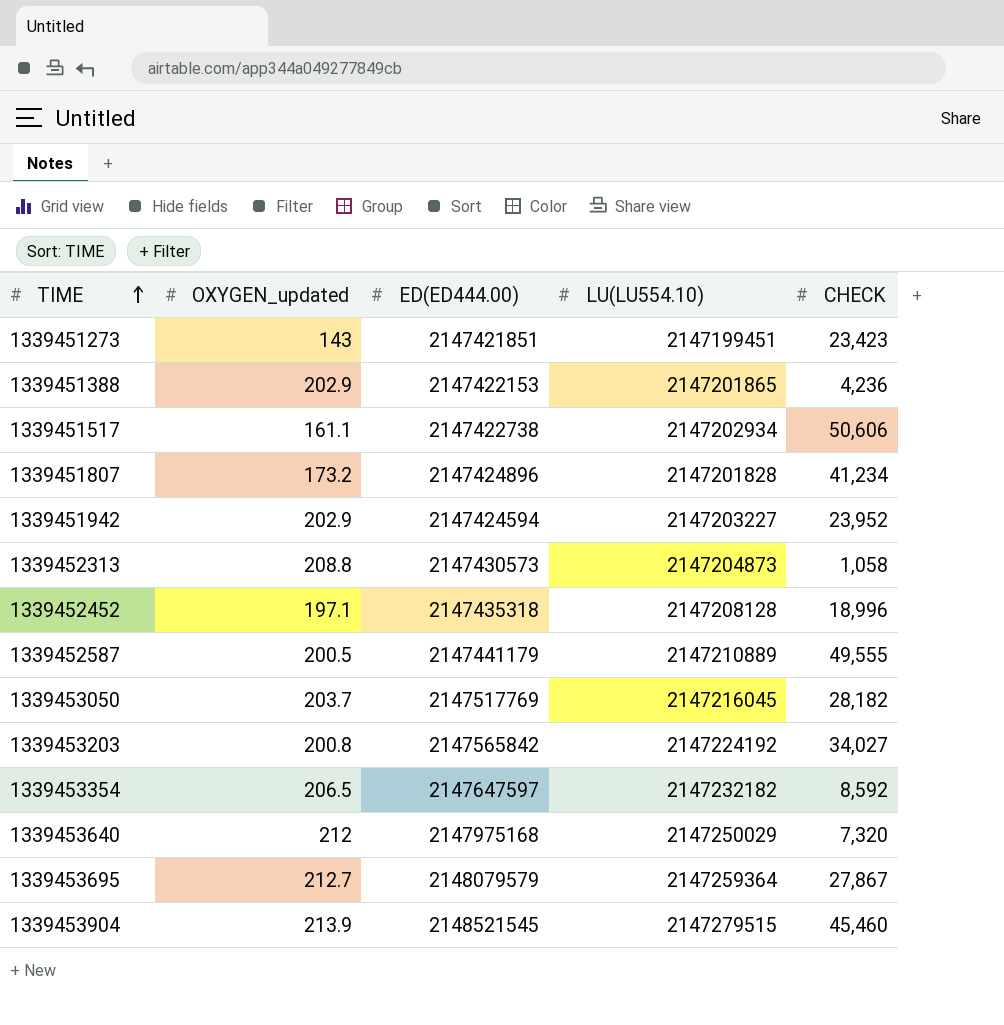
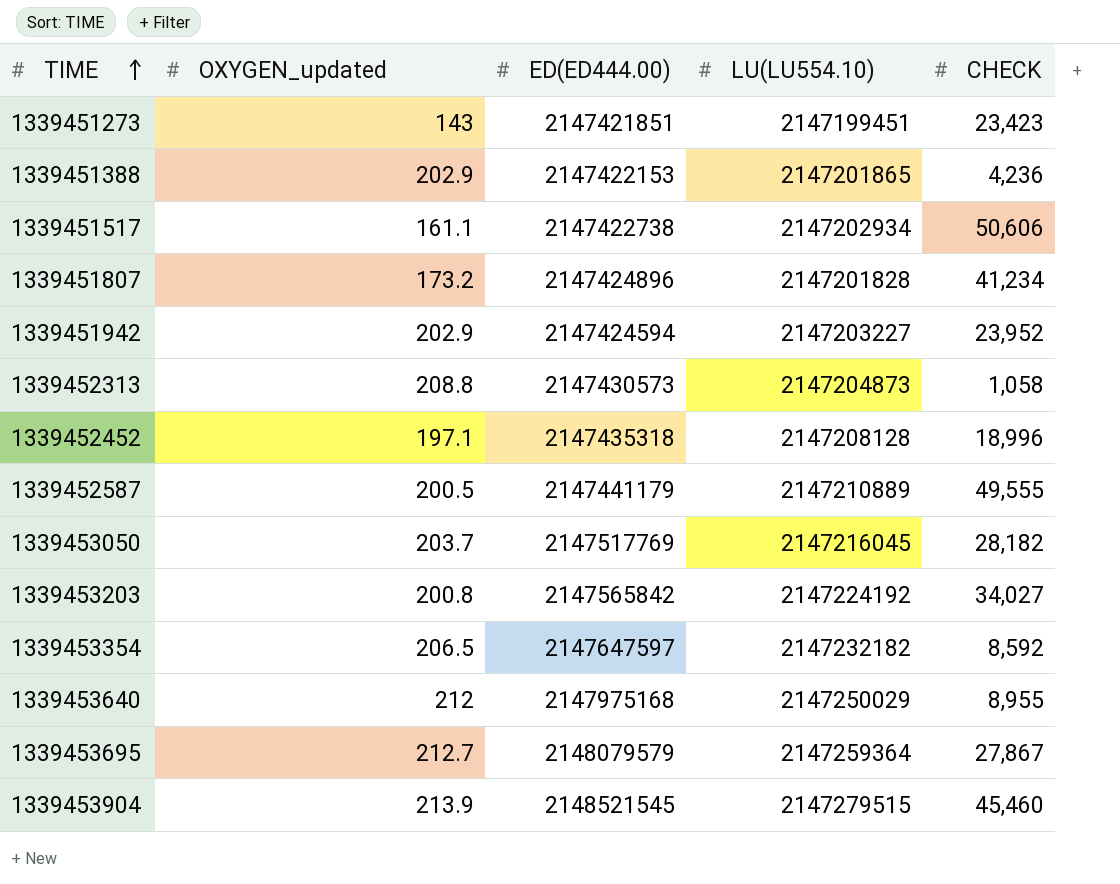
1339453640 | CHECK: 7,320 -> 8,955

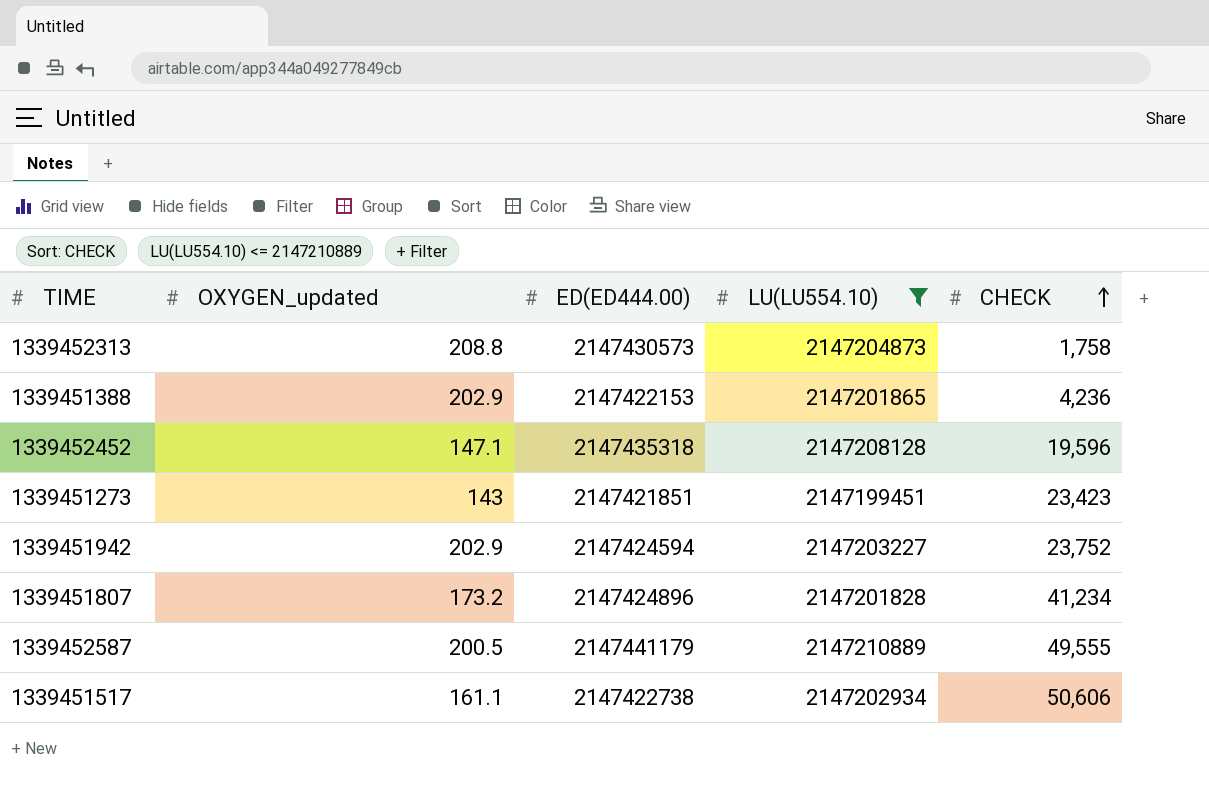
filter: none -> LU(LU554.10) <= 2147210889
row order: TIME ascending -> CHECK ascending
1339452313 | CHECK: 1,058 -> 1,758
1339452452 | OXYGEN_updated: 197.1 -> 147.1
1339452452 | CHECK: 18,996 -> 19,596
1339451942 | CHECK: 23,952 -> 23,752

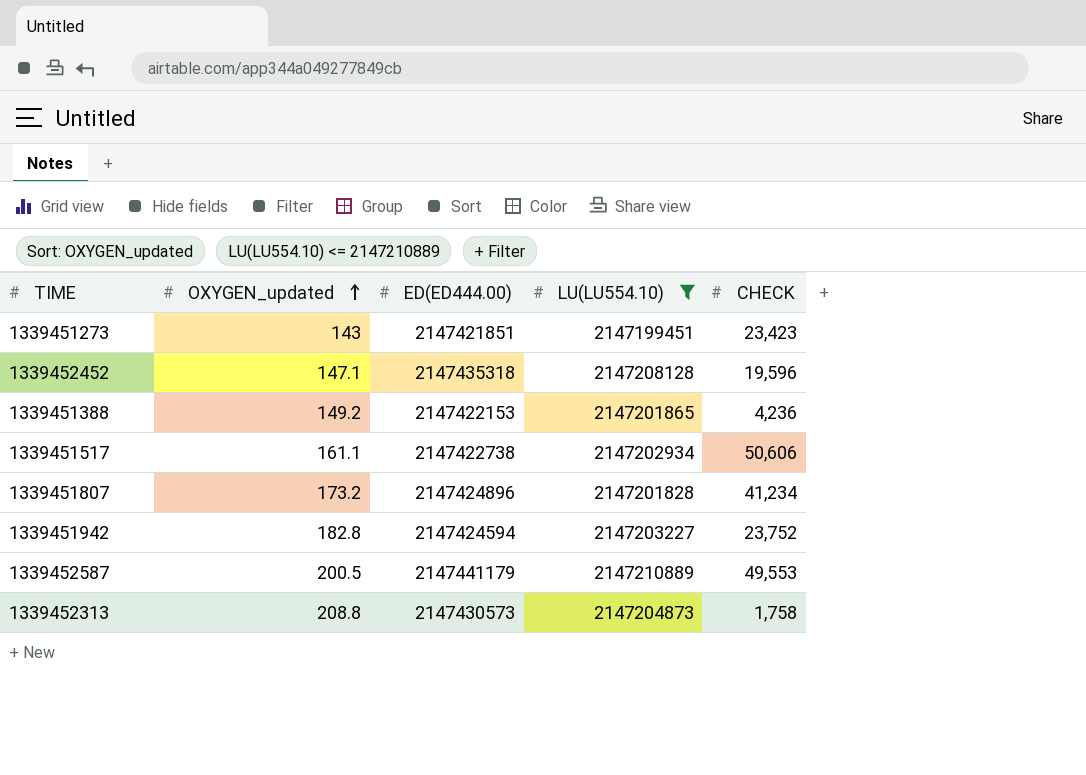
row order: CHECK ascending -> OXYGEN_updated ascending
1339451388 | OXYGEN_updated: 202.9 -> 149.2
1339451942 | OXYGEN_updated: 202.9 -> 182.8
1339452587 | CHECK: 49,555 -> 49,553

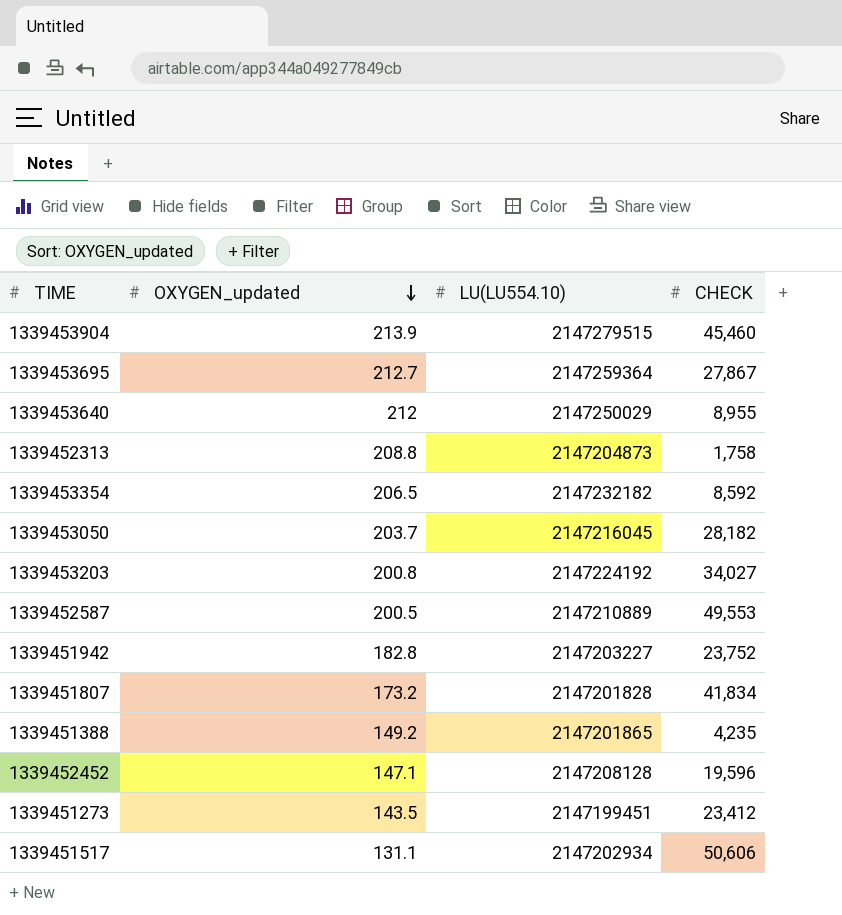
filter: LU(LU554.10) <= 2147210889 -> none
row order: OXYGEN_updated ascending -> OXYGEN_updated descending
column ED(ED444.00) | position: 3 -> none
1339451807 | CHECK: 41,234 -> 41,834
1339451388 | CHECK: 4,236 -> 4,235
1339451273 | OXYGEN_updated: 143 -> 143.5
1339451273 | CHECK: 23,423 -> 23,412
1339451517 | OXYGEN_updated: 161.1 -> 131.1

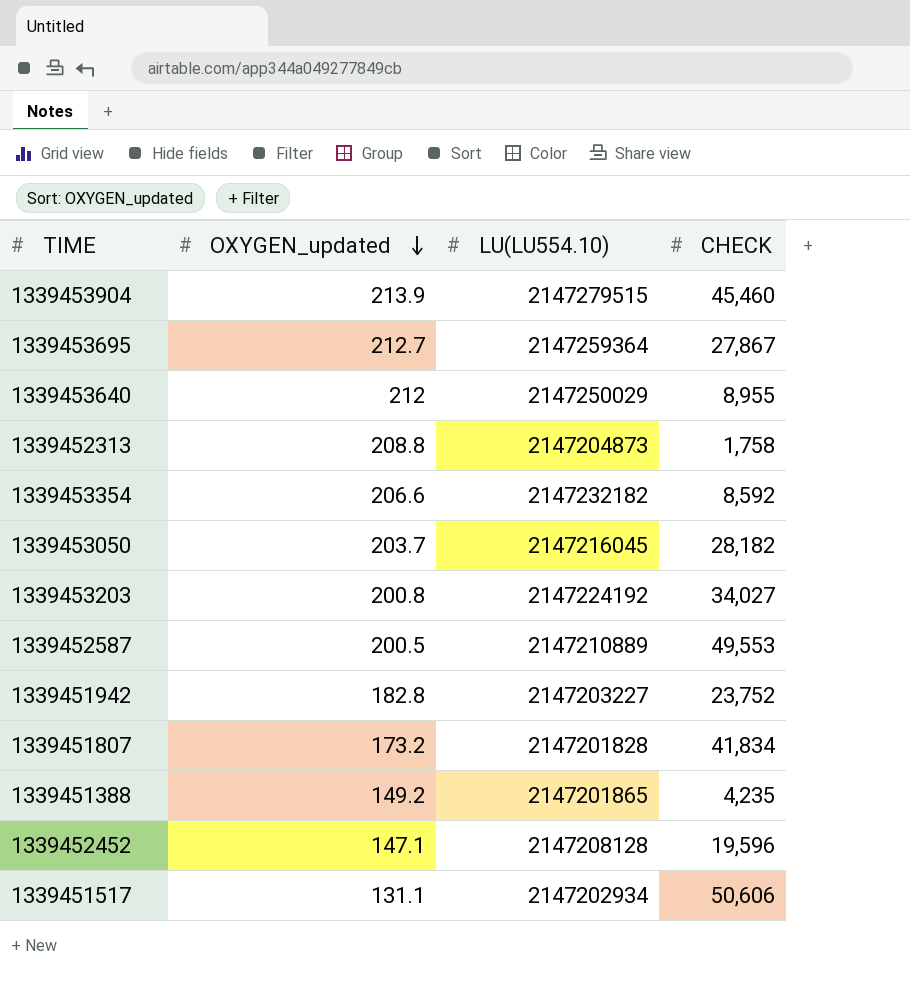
row 1339451273: 143.5 | 2147199451 | 23,412 -> none
1339453354 | OXYGEN_updated: 206.5 -> 206.6

